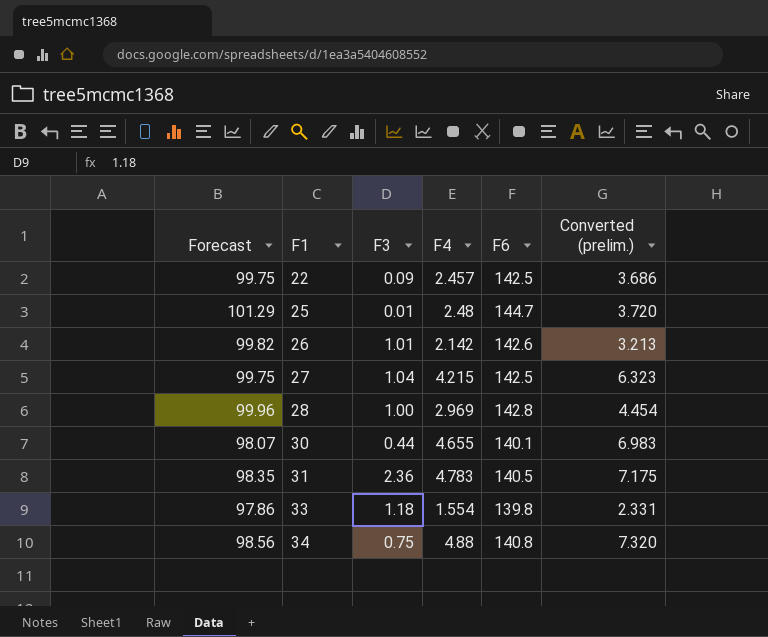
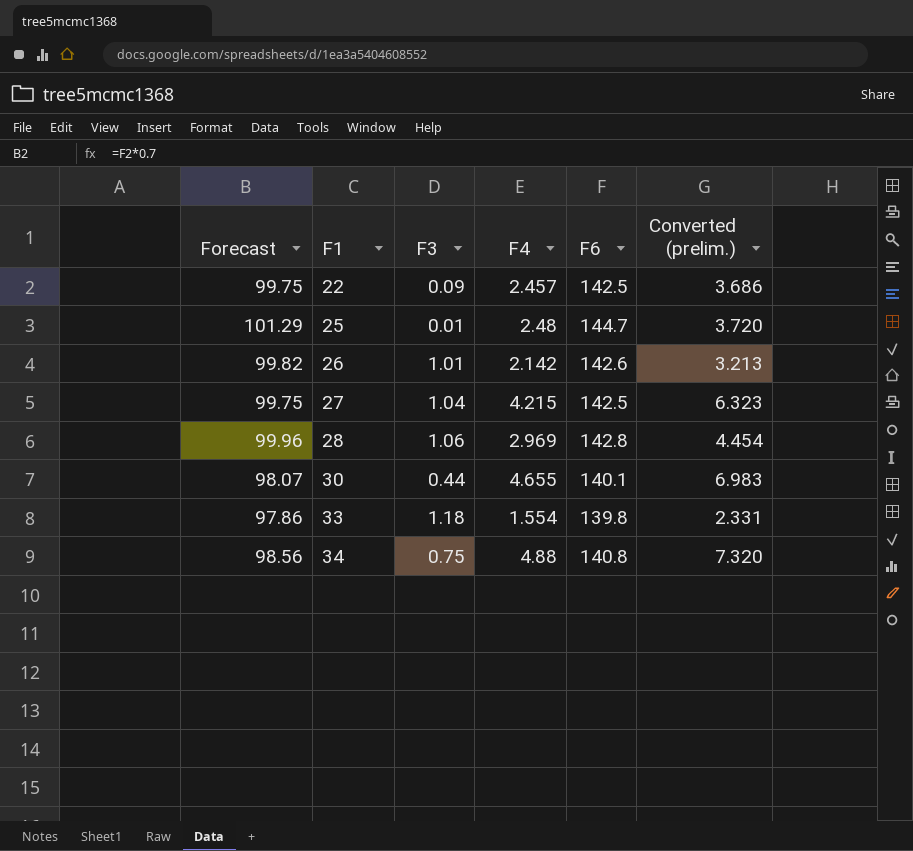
row 31: 98.35 | 2.36 | 4.783 | 140.5 | 7.175 -> none
28 | F3: 1.00 -> 1.06

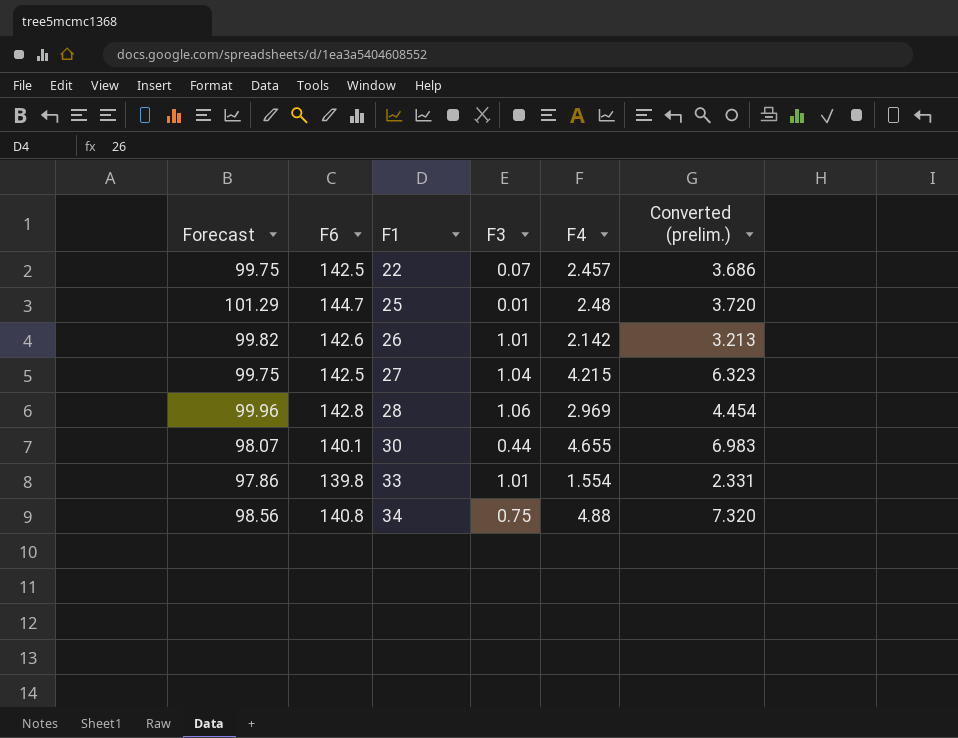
column F6 | position: 5 -> 2
22 | F3: 0.09 -> 0.07
33 | F3: 1.18 -> 1.01

